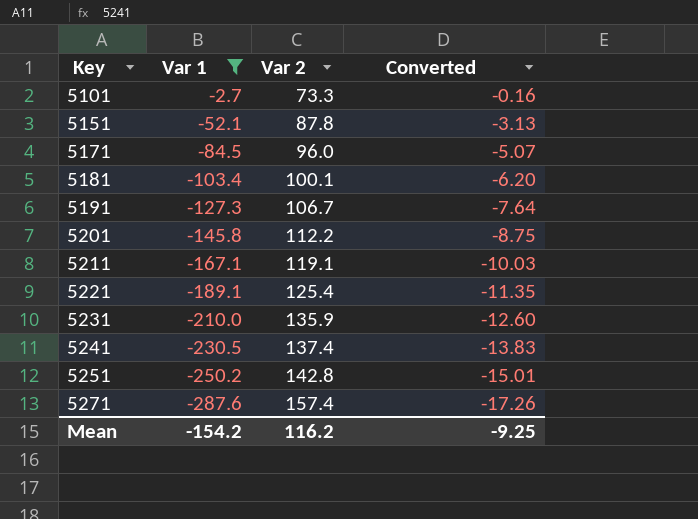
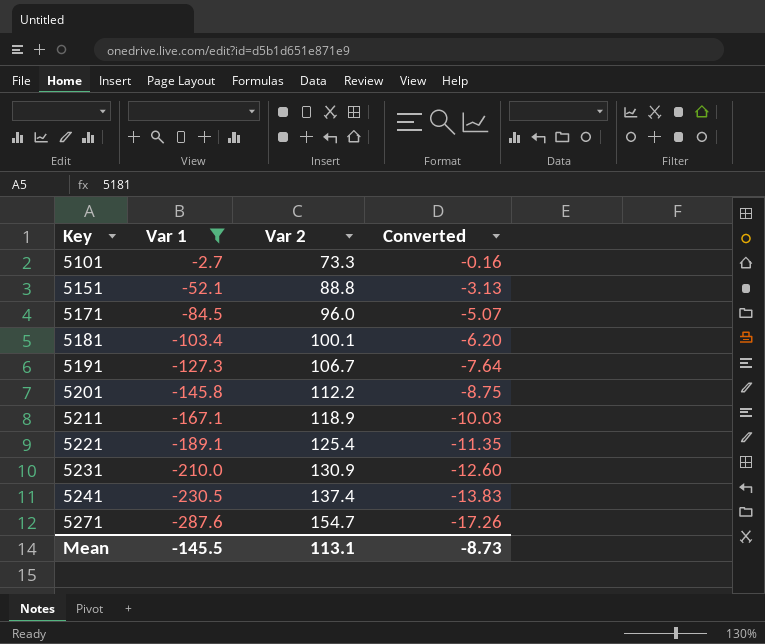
row 5251: -250.2 | 142.8 | -15.01 -> none
5151 | Var 2: 87.8 -> 88.8
5211 | Var 2: 119.1 -> 118.9
5231 | Var 2: 135.9 -> 130.9
5271 | Var 2: 157.4 -> 154.7
Mean | Var 1: -154.2 -> -145.5
Mean | Var 2: 116.2 -> 113.1
Mean | Converted: -9.25 -> -8.73

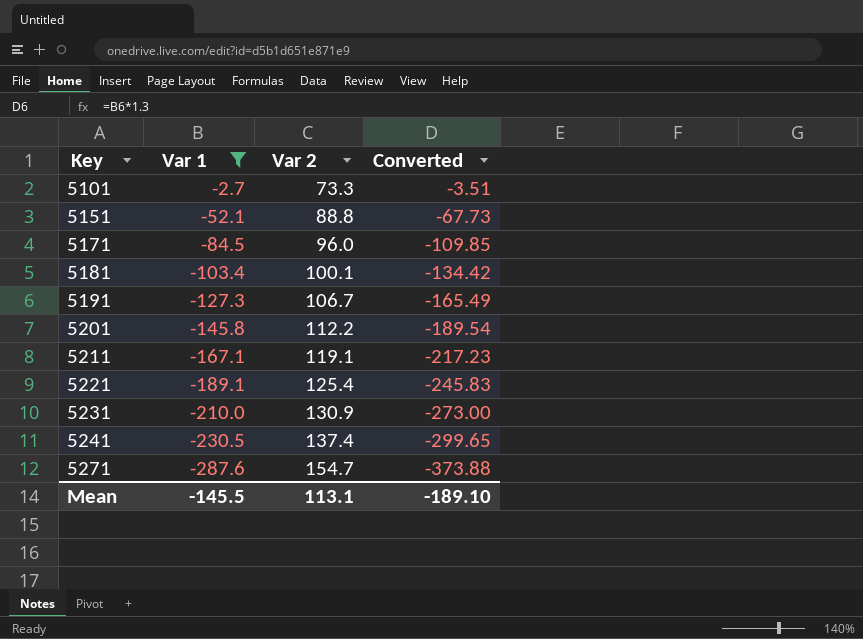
column Converted | formula: [Var 1] * 0.06 -> [Var 1] * 1.3
5211 | Var 2: 118.9 -> 119.1
Mean | Converted: -8.73 -> -189.10

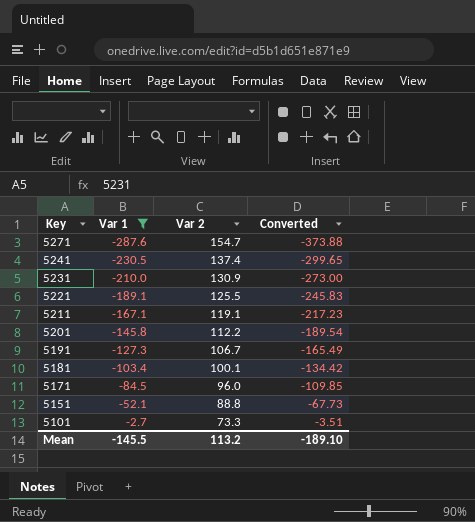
row order: Key ascending -> Key descending
5221 | Var 2: 125.4 -> 125.5
Mean | Var 2: 113.1 -> 113.2

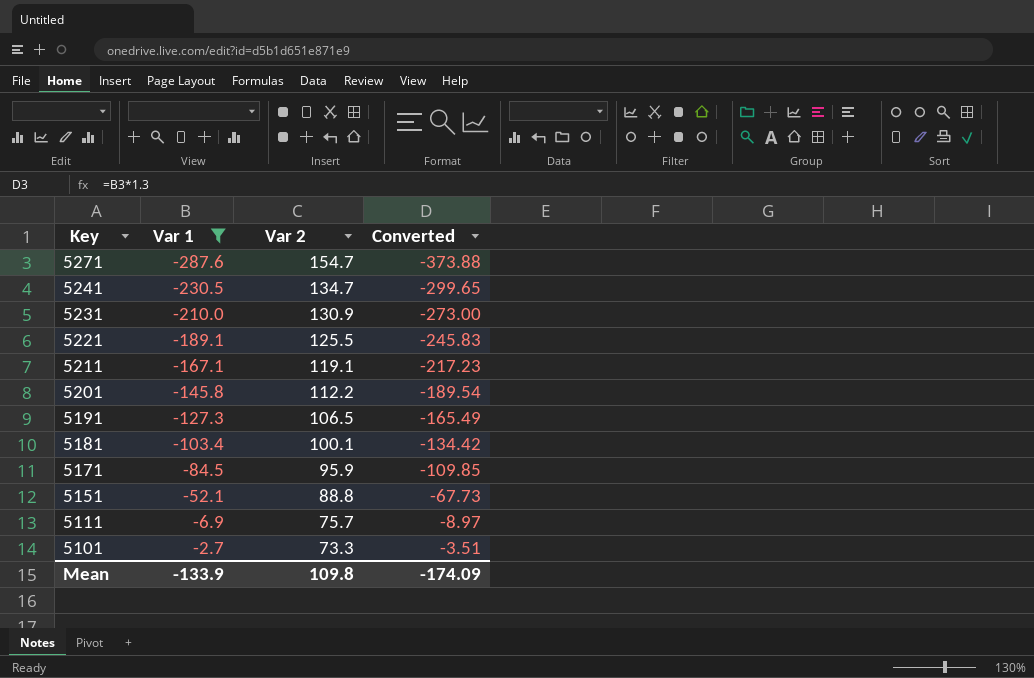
5241 | Var 2: 137.4 -> 134.7
5191 | Var 2: 106.7 -> 106.5
5171 | Var 2: 96.0 -> 95.9
row 5111: none -> -6.9 | 75.7 | -8.97
Mean | Var 1: -145.5 -> -133.9
Mean | Var 2: 113.2 -> 109.8
Mean | Converted: -189.10 -> -174.09

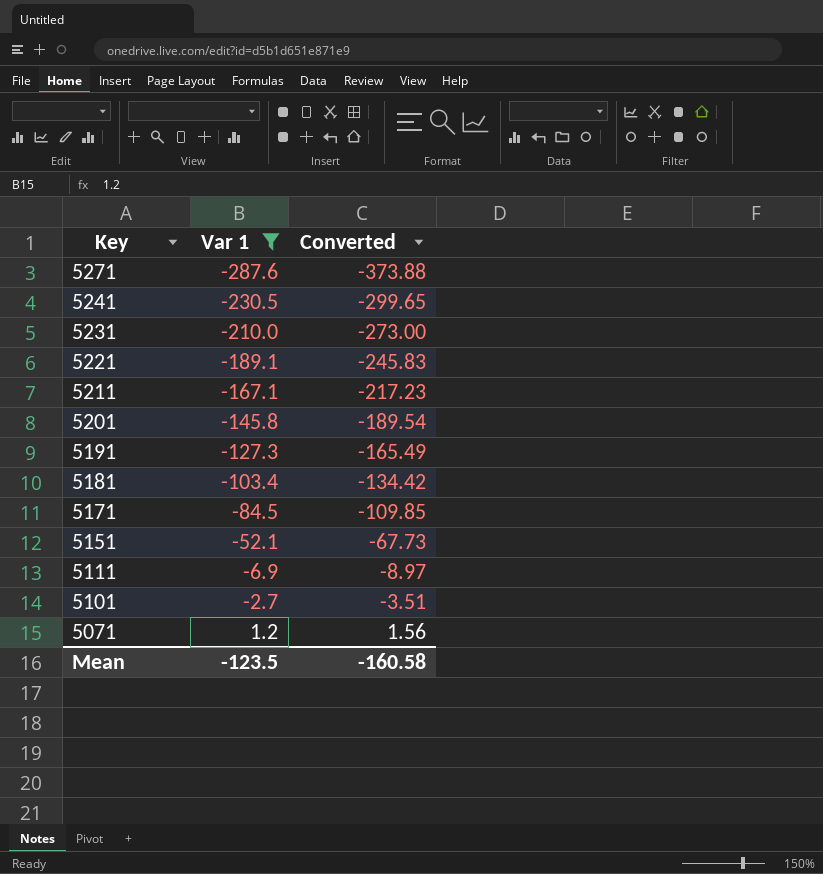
column Var 2 | position: 3 -> none
row 5071: none -> 1.2 | 1.56
Mean | Var 1: -133.9 -> -123.5
Mean | Converted: -174.09 -> -160.58

